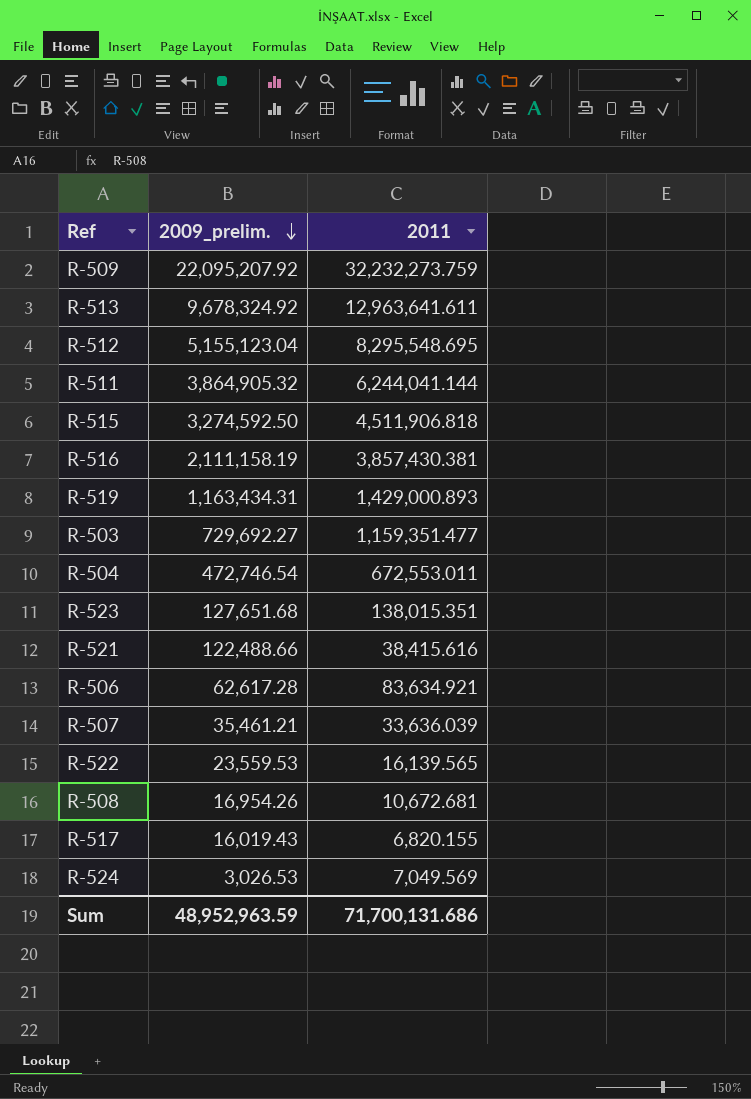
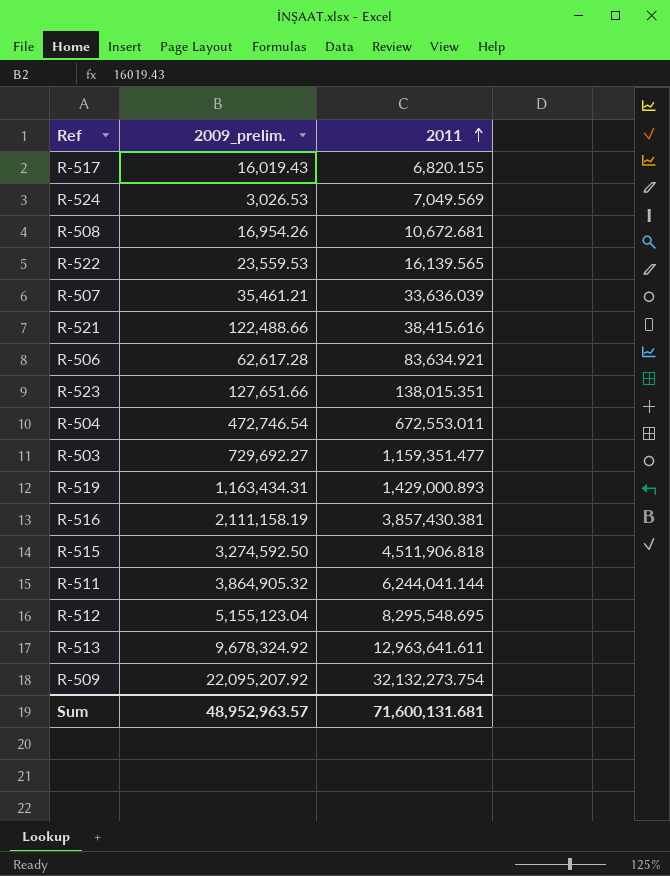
row order: 2009_prelim. descending -> 2011 ascending
R-523 | 2009_prelim.: 127,651.68 -> 127,651.66
R-509 | 2011: 32,232,273.759 -> 32,132,273.754
Sum | 2009_prelim.: 48,952,963.59 -> 48,952,963.57
Sum | 2011: 71,700,131.686 -> 71,600,131.681

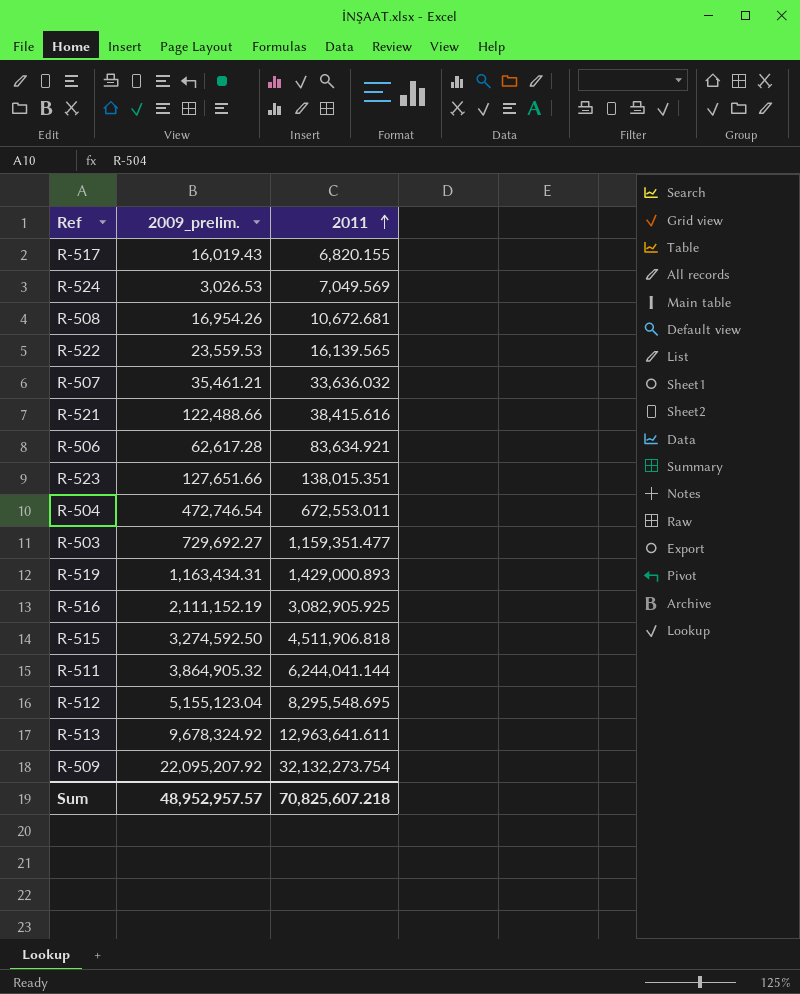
R-507 | 2011: 33,636.039 -> 33,636.032
R-516 | 2009_prelim.: 2,111,158.19 -> 2,111,152.19
R-516 | 2011: 3,857,430.381 -> 3,082,905.925
Sum | 2009_prelim.: 48,952,963.57 -> 48,952,957.57
Sum | 2011: 71,600,131.681 -> 70,825,607.218

